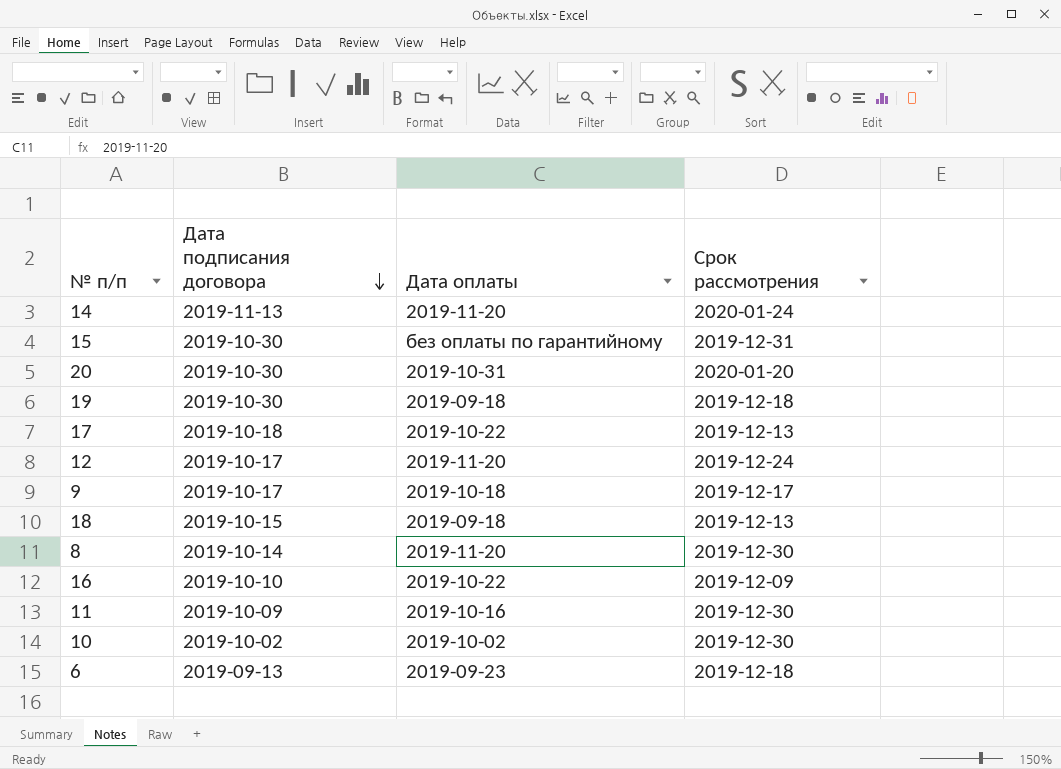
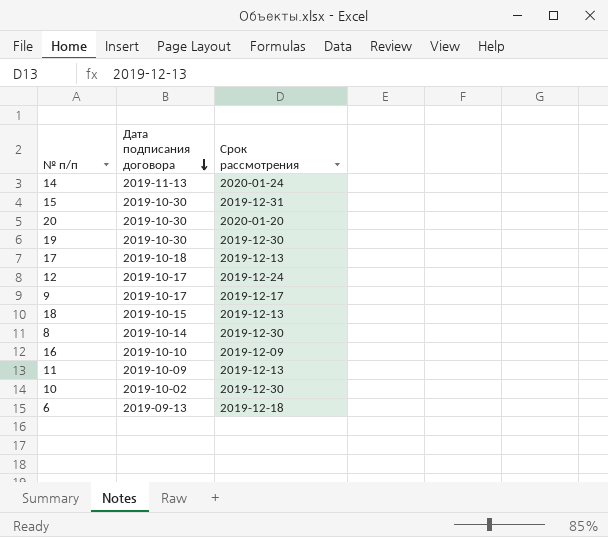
column Дата оплаты | position: 3 -> none
19 | Срок рассмотрения: 2019-12-18 -> 2019-12-30
11 | Срок рассмотрения: 2019-12-30 -> 2019-12-13

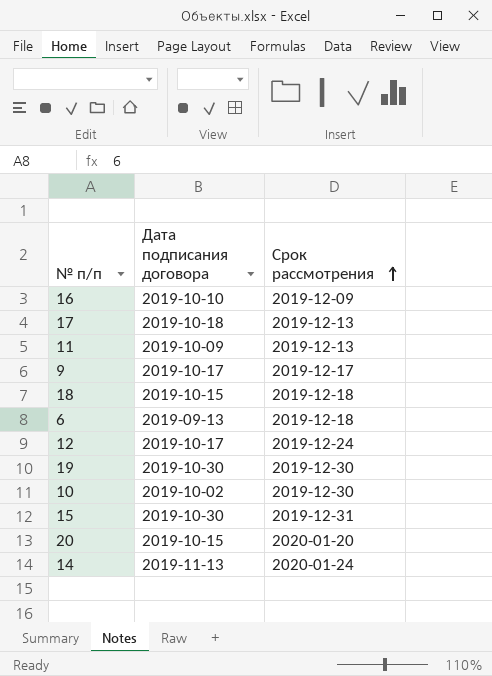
row order: Дата подписания договора descending -> Срок рассмотрения ascending
row 8: 2019-10-14 | 2019-12-30 -> none
18 | Срок рассмотрения: 2019-12-13 -> 2019-12-18
20 | Дата подписания договора: 2019-10-30 -> 2019-10-15

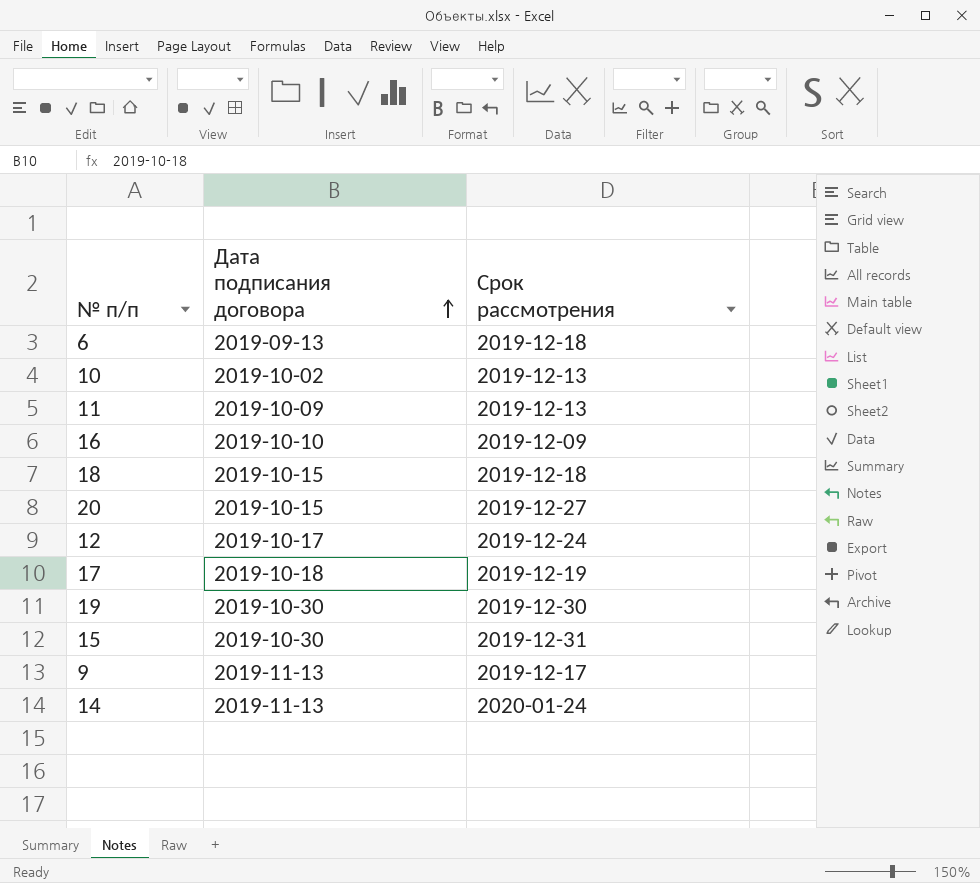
row order: Срок рассмотрения ascending -> Дата подписания договора ascending
10 | Срок рассмотрения: 2019-12-30 -> 2019-12-13
20 | Срок рассмотрения: 2020-01-20 -> 2019-12-27
17 | Срок рассмотрения: 2019-12-13 -> 2019-12-19
9 | Дата подписания договора: 2019-10-17 -> 2019-11-13

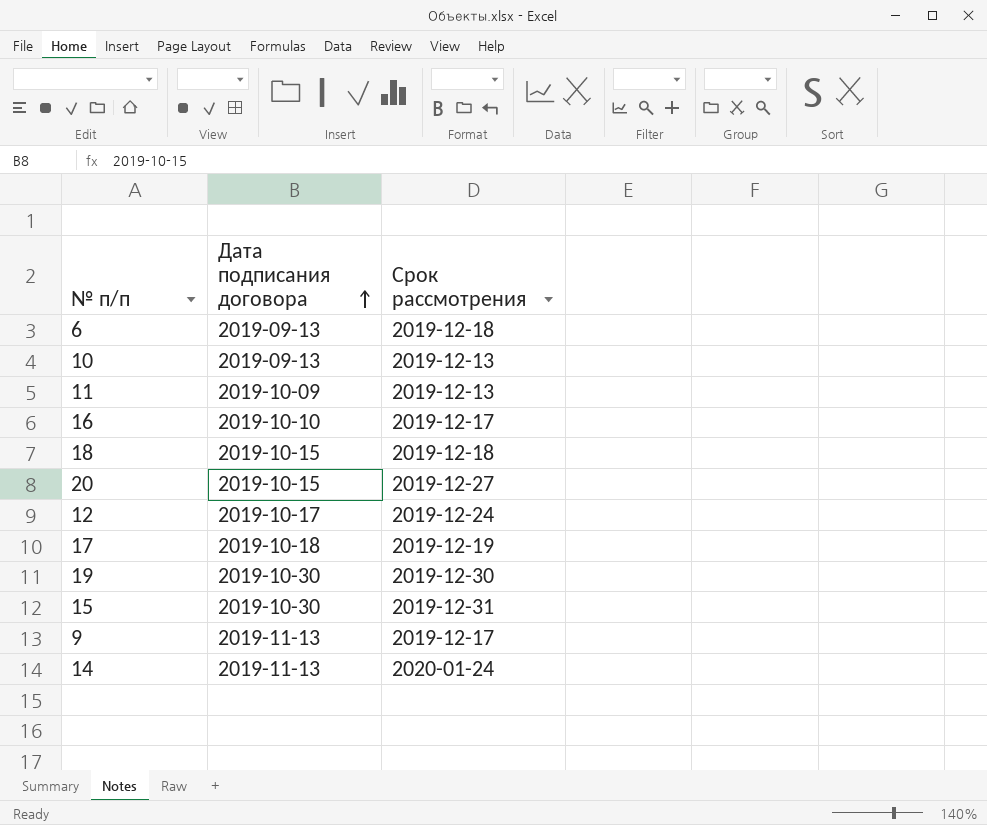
10 | Дата подписания договора: 2019-10-02 -> 2019-09-13
16 | Срок рассмотрения: 2019-12-09 -> 2019-12-17

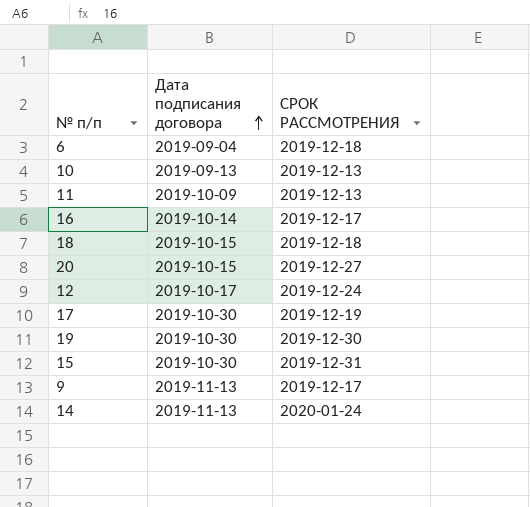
column name: Срок рассмотрения -> СРОК РАССМОТРЕНИЯ
6 | Дата подписания договора: 2019-09-13 -> 2019-09-04
16 | Дата подписания договора: 2019-10-10 -> 2019-10-14
17 | Дата подписания договора: 2019-10-18 -> 2019-10-30

